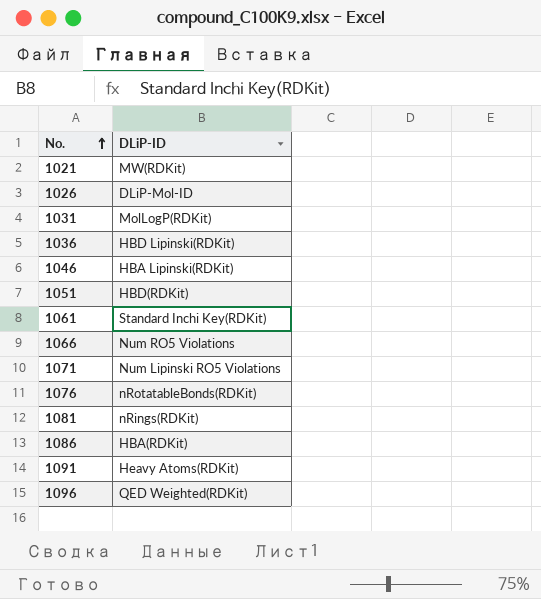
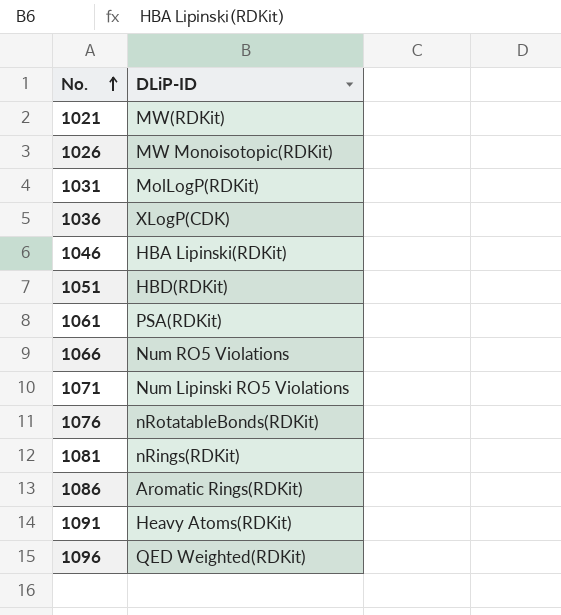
1026 | DLiP-ID: DLiP-Mol-ID -> MW Monoisotopic(RDKit)
1036 | DLiP-ID: HBD Lipinski(RDKit) -> XLogP(CDK)
1061 | DLiP-ID: Standard Inchi Key(RDKit) -> PSA(RDKit)
1086 | DLiP-ID: HBA(RDKit) -> Aromatic Rings(RDKit)

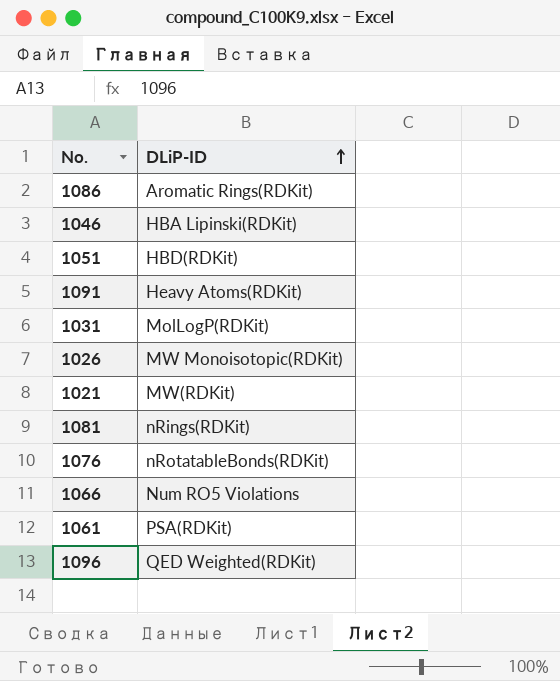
row order: No. ascending -> DLiP-ID ascending
row 1036: XLogP(CDK) -> none
row 1071: Num Lipinski RO5 Violations -> none

